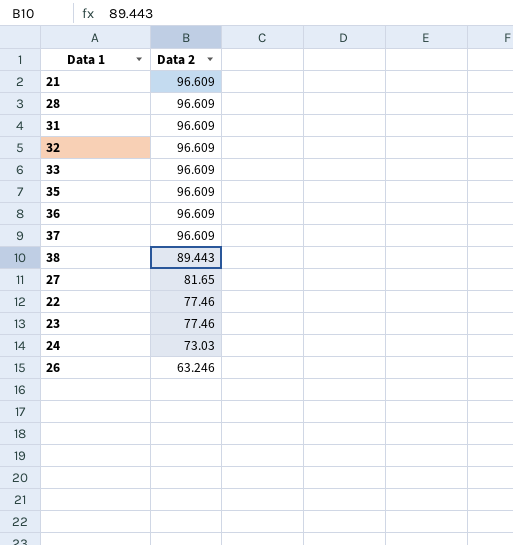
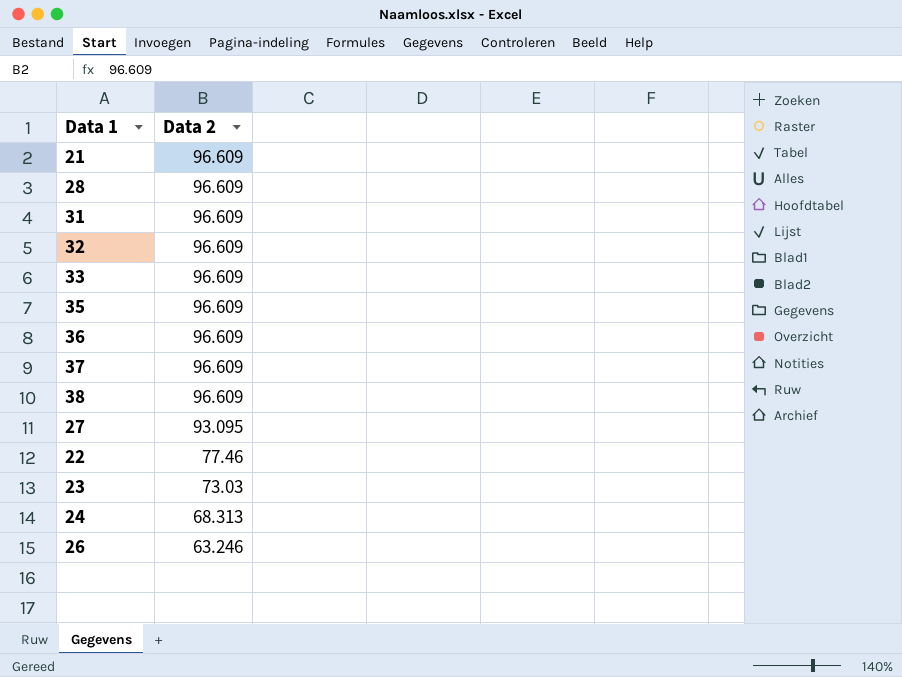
38 | Data 2: 89.443 -> 96.609
27 | Data 2: 81.65 -> 93.095
23 | Data 2: 77.46 -> 73.03
24 | Data 2: 73.03 -> 68.313

